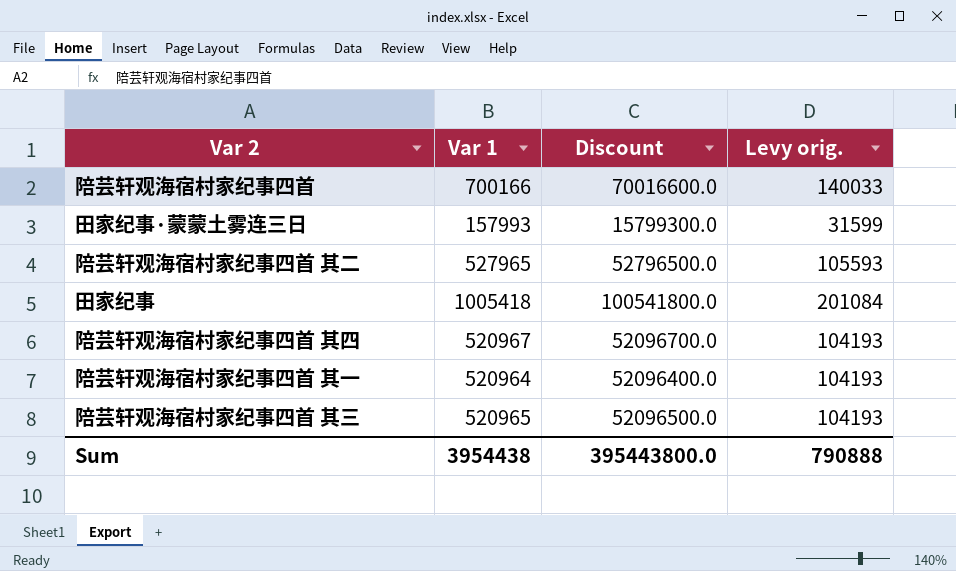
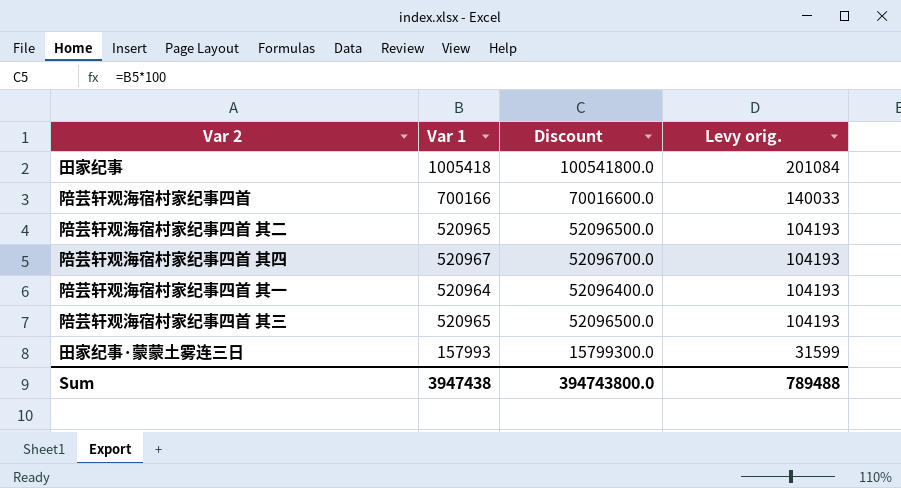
row order: none -> Levy orig. descending
陪芸轩观海宿村家纪事四首 其二 | Var 1: 527965 -> 520965
陪芸轩观海宿村家纪事四首 其二 | Discount: 52796500.0 -> 52096500.0
陪芸轩观海宿村家纪事四首 其二 | Levy orig.: 105593 -> 104193
Sum | Var 1: 3954438 -> 3947438
Sum | Discount: 395443800.0 -> 394743800.0
Sum | Levy orig.: 790888 -> 789488

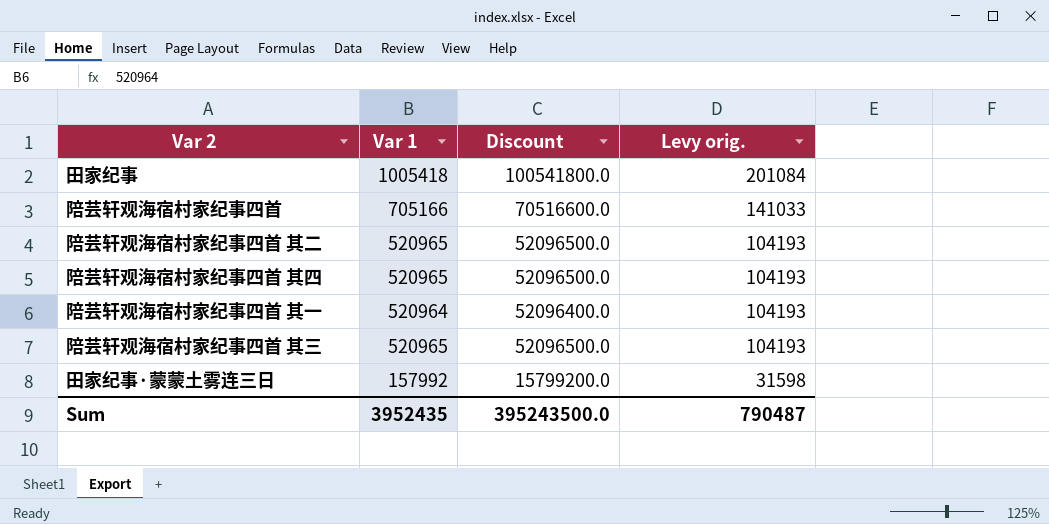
陪芸轩观海宿村家纪事四首 | Var 1: 700166 -> 705166
陪芸轩观海宿村家纪事四首 | Discount: 70016600.0 -> 70516600.0
陪芸轩观海宿村家纪事四首 | Levy orig.: 140033 -> 141033
陪芸轩观海宿村家纪事四首 其四 | Var 1: 520967 -> 520965
陪芸轩观海宿村家纪事四首 其四 | Discount: 52096700.0 -> 52096500.0
田家纪事·蒙蒙土雾连三日 | Var 1: 157993 -> 157992
田家纪事·蒙蒙土雾连三日 | Discount: 15799300.0 -> 15799200.0
田家纪事·蒙蒙土雾连三日 | Levy orig.: 31599 -> 31598
Sum | Var 1: 3947438 -> 3952435
Sum | Discount: 394743800.0 -> 395243500.0
Sum | Levy orig.: 789488 -> 790487

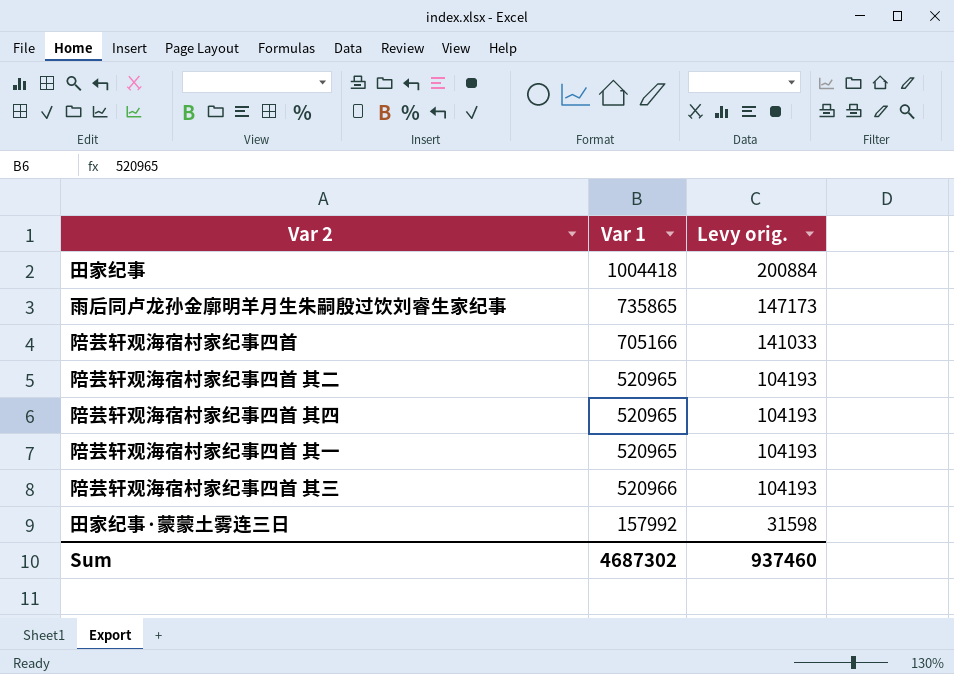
column Discount | formula: [Var 1] * 100 -> none
田家纪事 | Var 1: 1005418 -> 1004418
田家纪事 | Levy orig.: 201084 -> 200884
row 雨后同卢龙孙金廓明羊月生朱嗣殷过饮刘睿生家纪事: none -> 735865 | 147173
陪芸轩观海宿村家纪事四首 其一 | Var 1: 520964 -> 520965
陪芸轩观海宿村家纪事四首 其三 | Var 1: 520965 -> 520966
Sum | Var 1: 3952435 -> 4687302
Sum | Levy orig.: 790487 -> 937460

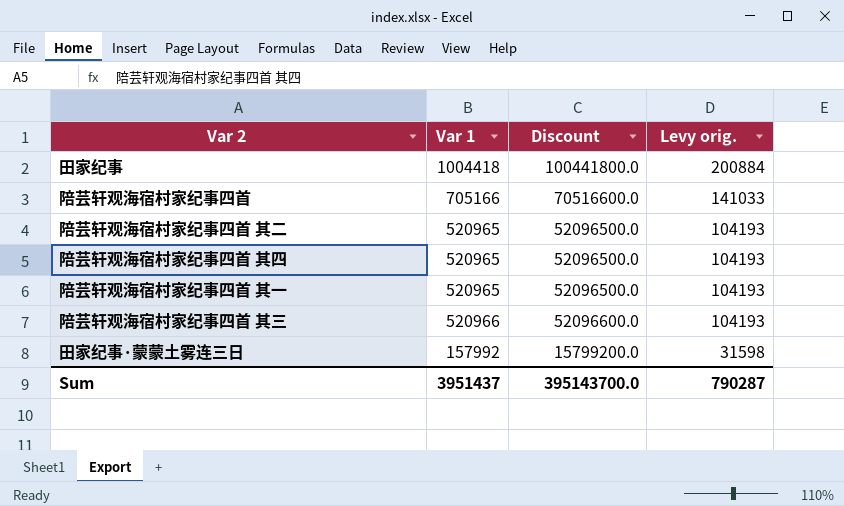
column Discount | formula: none -> [Var 1] * 100
row 雨后同卢龙孙金廓明羊月生朱嗣殷过饮刘睿生家纪事: 735865 | 147173 -> none
Sum | Var 1: 4687302 -> 3951437
Sum | Levy orig.: 937460 -> 790287

